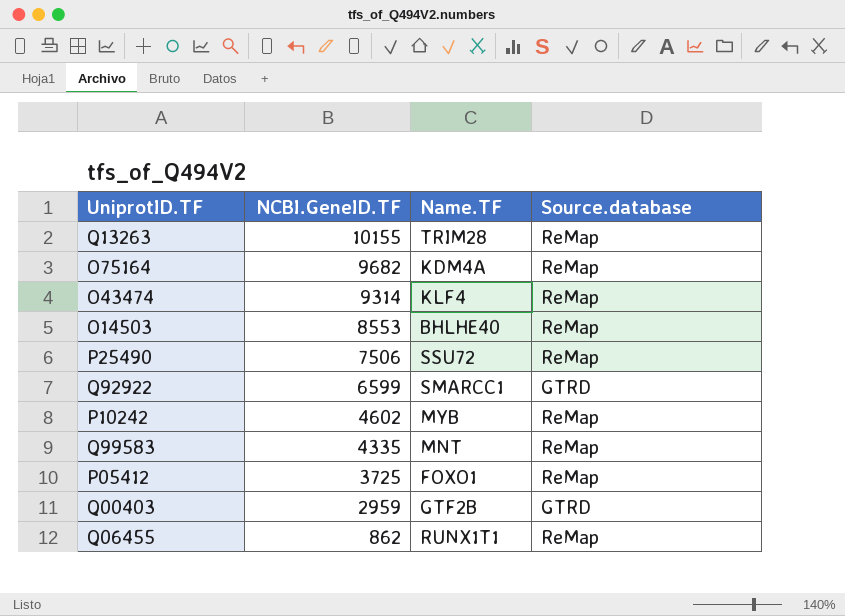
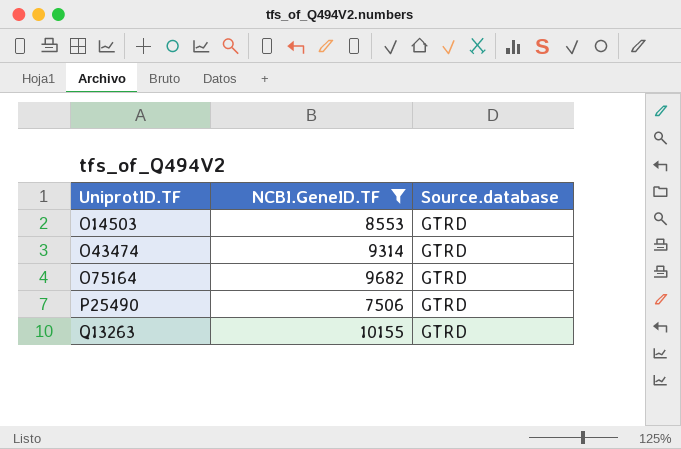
filter: none -> NCBI.GeneID.TF >= 7506
row order: NCBI.GeneID.TF descending -> UniprotID.TF ascending
column Name.TF | position: 3 -> none
O14503 | Source.database: ReMap -> GTRD
O43474 | Source.database: ReMap -> GTRD
O75164 | Source.database: ReMap -> GTRD
P25490 | Source.database: ReMap -> GTRD
Q13263 | Source.database: ReMap -> GTRD

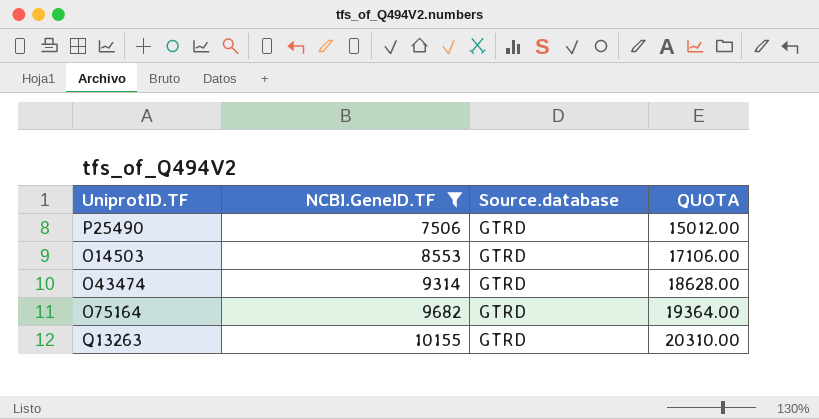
row order: UniprotID.TF ascending -> NCBI.GeneID.TF ascending
column QUOTA | formula: none -> [NCBI.GeneID.TF] * 2

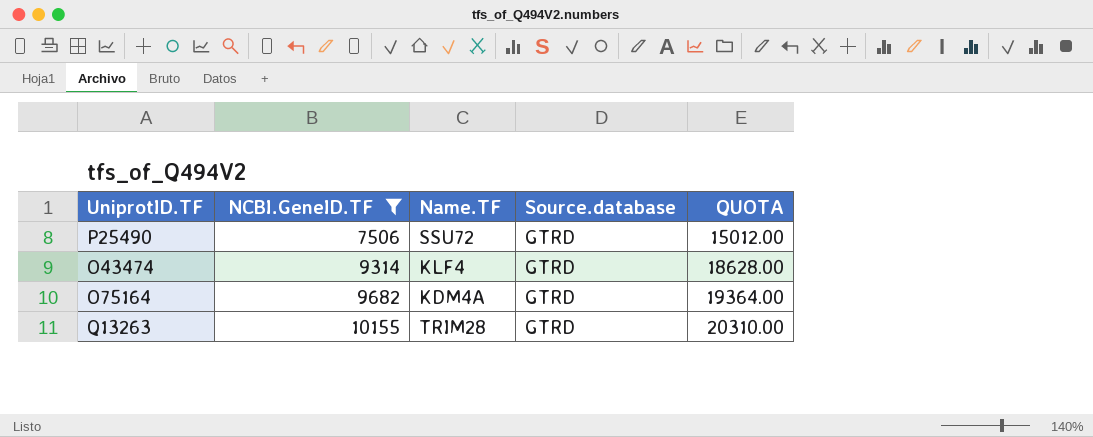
column Name.TF | position: none -> 3
row O14503: 8553 | GTRD | 17106.00 -> none

